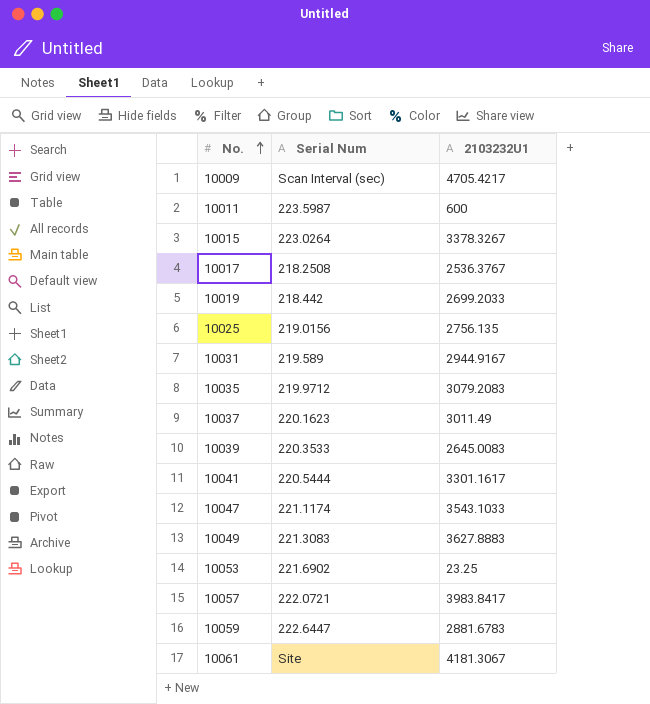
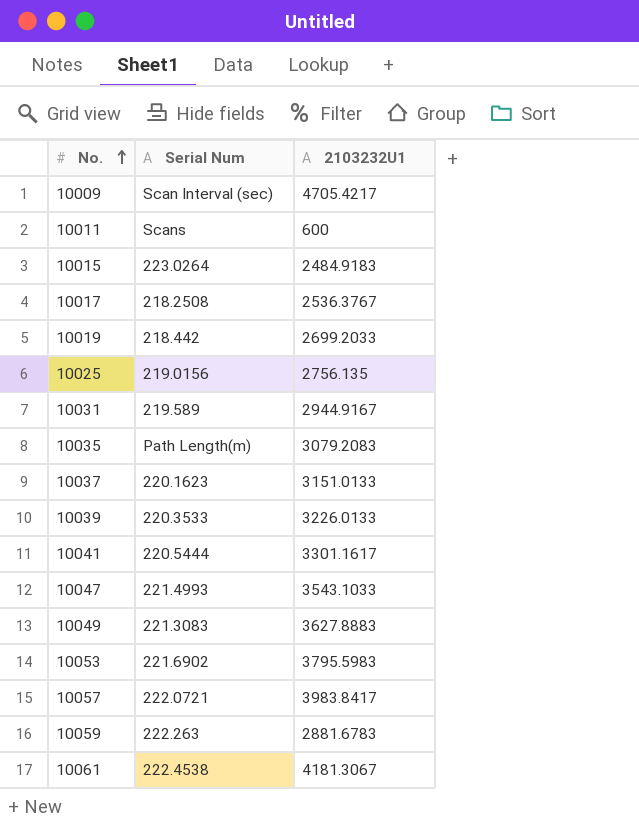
10011 | Serial Num: 223.5987 -> Scans
10015 | 2103232U1: 3378.3267 -> 2484.9183
10035 | Serial Num: 219.9712 -> Path Length(m)
10037 | 2103232U1: 3011.49 -> 3151.0133
10039 | 2103232U1: 2645.0083 -> 3226.0133
10047 | Serial Num: 221.1174 -> 221.4993
10053 | 2103232U1: 23.25 -> 3795.5983
10059 | Serial Num: 222.6447 -> 222.263
10061 | Serial Num: Site -> 222.4538

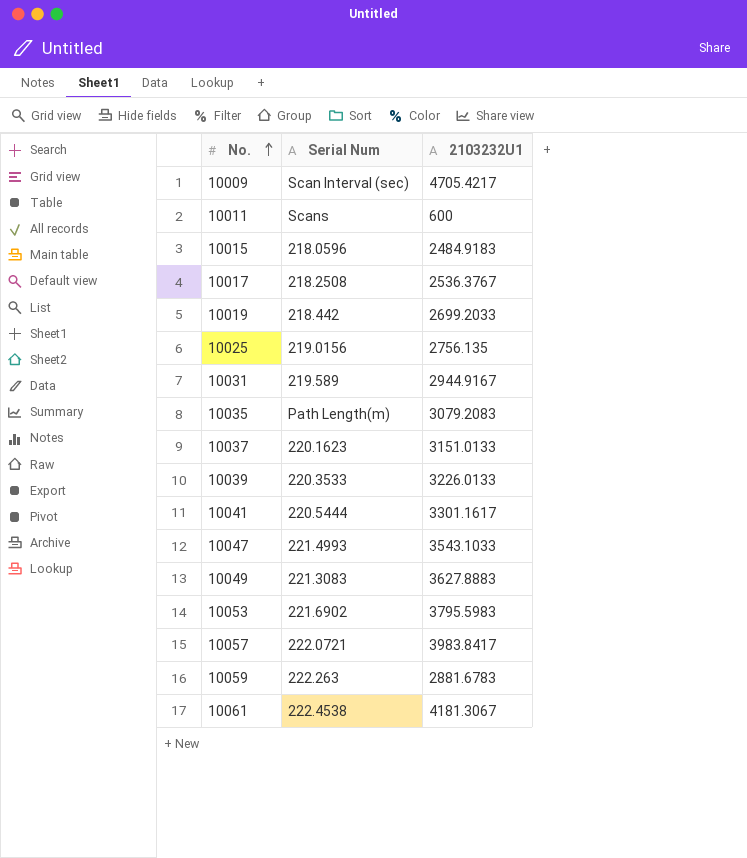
10015 | Serial Num: 223.0264 -> 218.0596

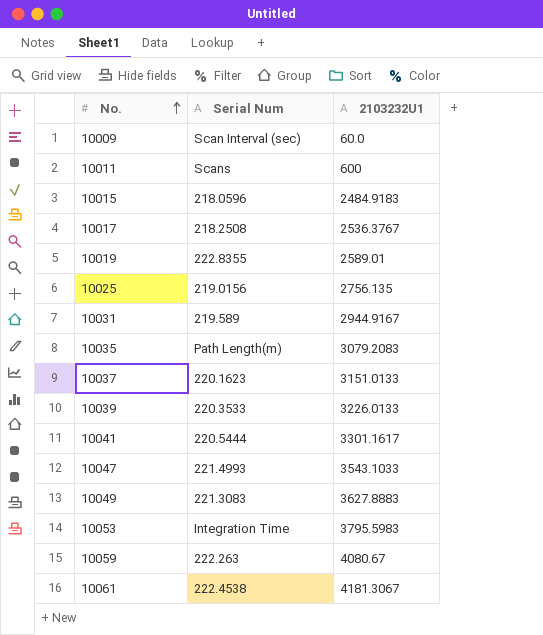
row 10057: 222.0721 | 3983.8417 -> none
10009 | 2103232U1: 4705.4217 -> 60.0
10019 | Serial Num: 218.442 -> 222.8355
10019 | 2103232U1: 2699.2033 -> 2589.01
10053 | Serial Num: 221.6902 -> Integration Time
10059 | 2103232U1: 2881.6783 -> 4080.67

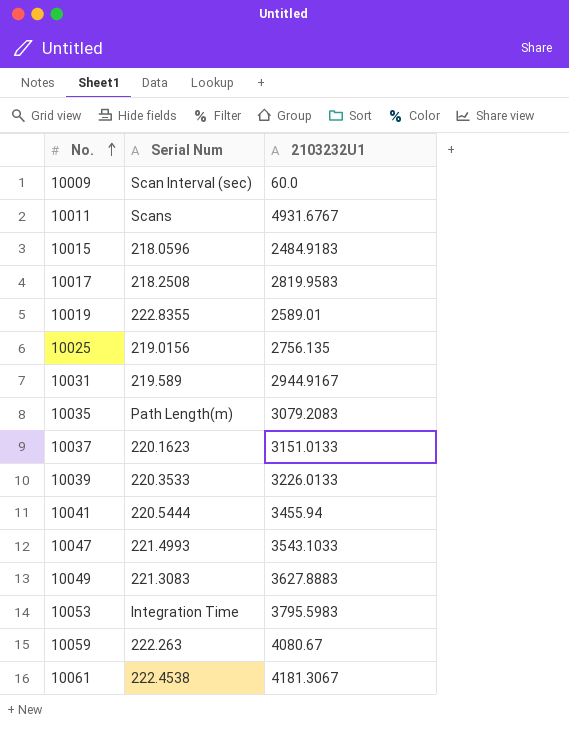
10011 | 2103232U1: 600 -> 4931.6767
10017 | 2103232U1: 2536.3767 -> 2819.9583
10041 | 2103232U1: 3301.1617 -> 3455.94

